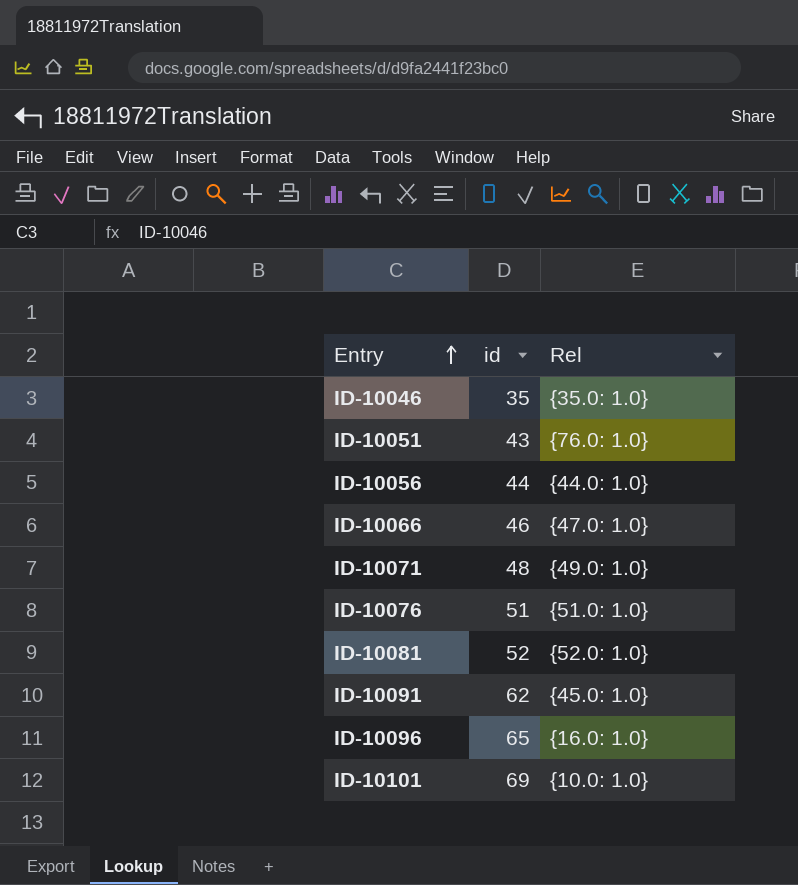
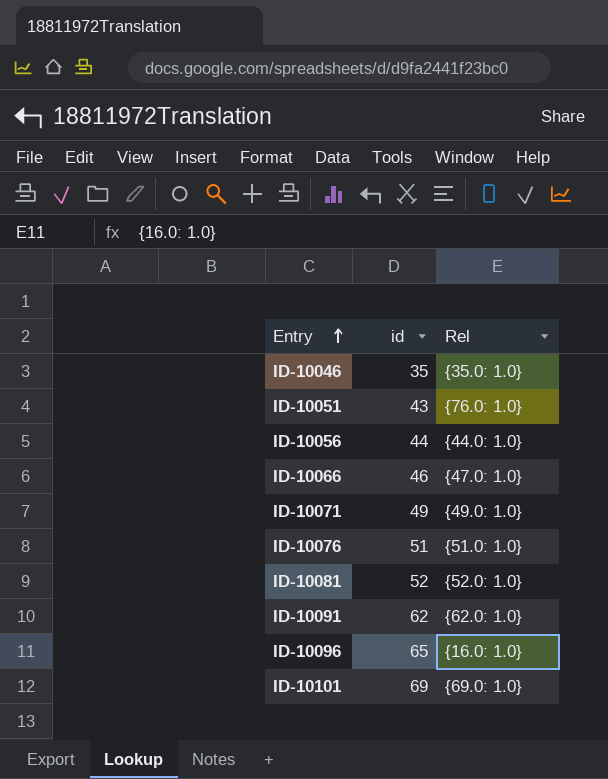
ID-10071 | id: 48 -> 49
ID-10091 | Rel: {45.0: 1.0} -> {62.0: 1.0}
ID-10101 | Rel: {10.0: 1.0} -> {69.0: 1.0}

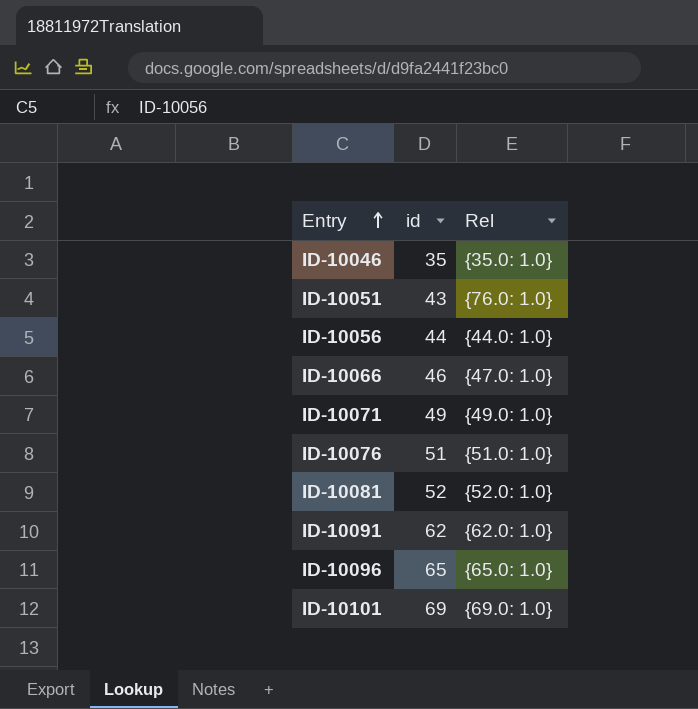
ID-10096 | Rel: {16.0: 1.0} -> {65.0: 1.0}

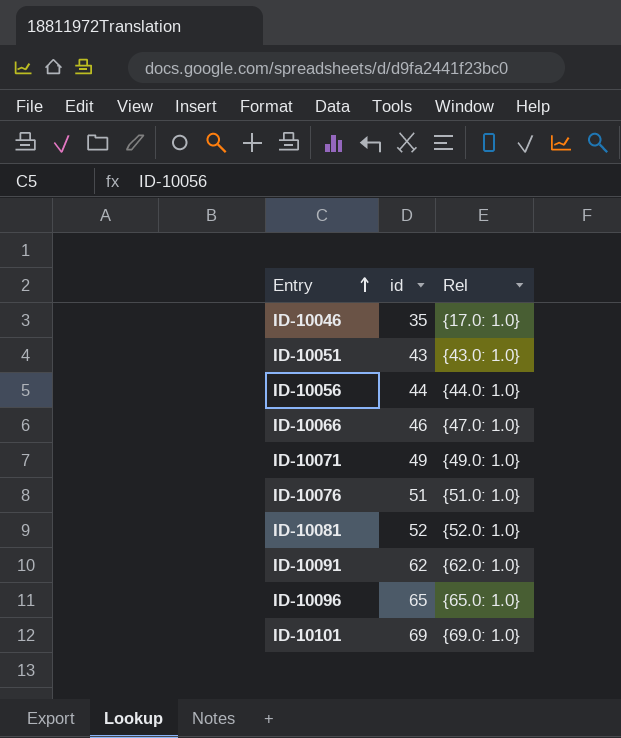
ID-10046 | Rel: {35.0: 1.0} -> {17.0: 1.0}
ID-10051 | Rel: {76.0: 1.0} -> {43.0: 1.0}

